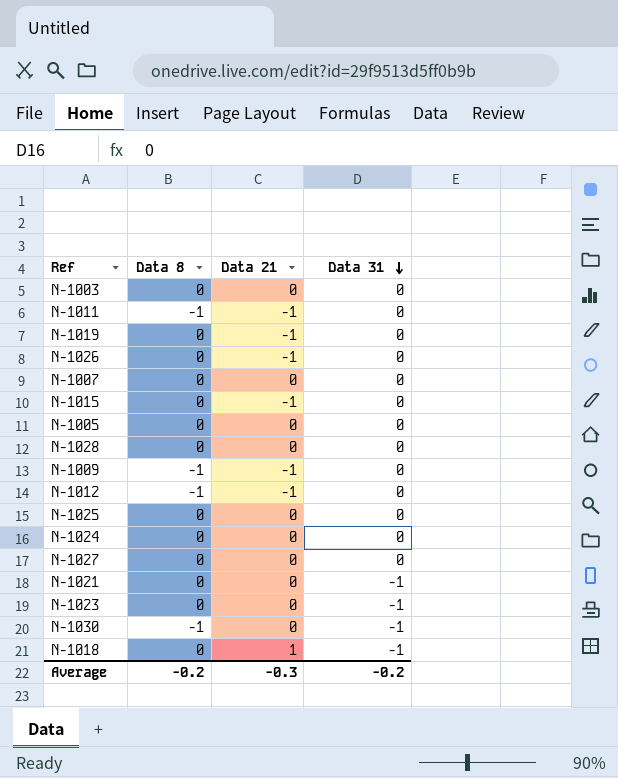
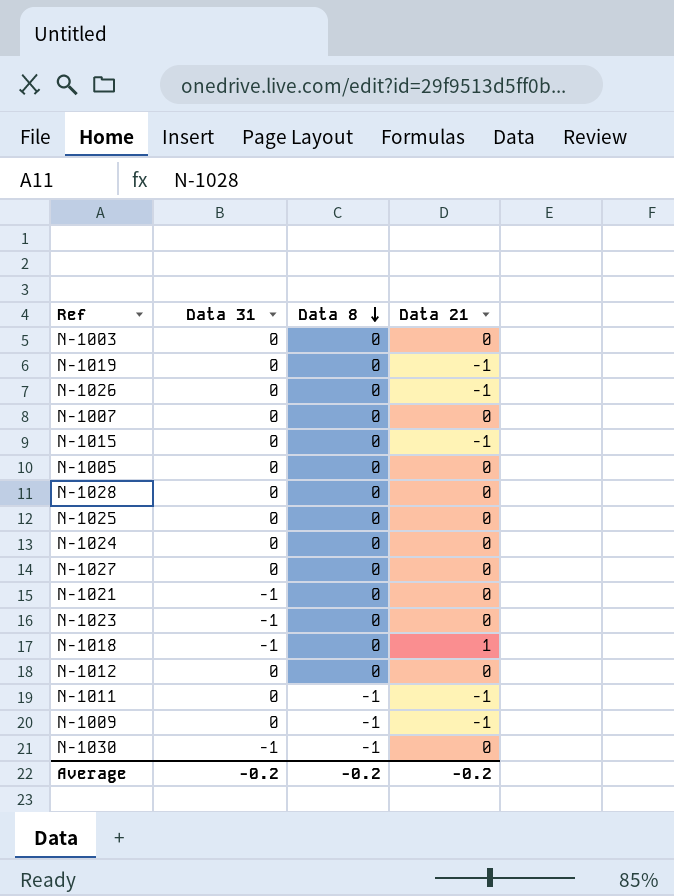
row order: Data 31 descending -> Data 8 descending
column Data 31 | position: 4 -> 2
N-1012 | Data 8: -1 -> 0
N-1012 | Data 21: -1 -> 0
Average | Data 21: -0.3 -> -0.2

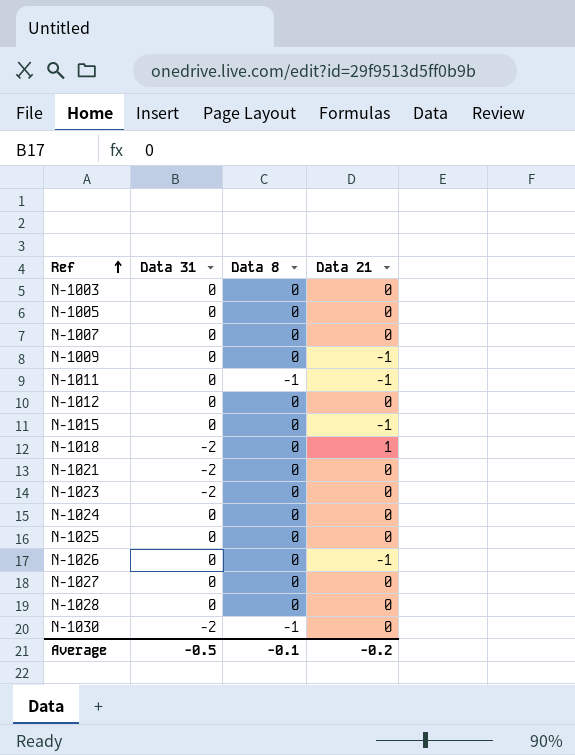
row order: Data 8 descending -> Ref ascending
row N-1019: 0 | 0 | -1 -> none
N-1009 | Data 8: -1 -> 0
N-1018 | Data 31: -1 -> -2
N-1021 | Data 31: -1 -> -2
N-1023 | Data 31: -1 -> -2
N-1030 | Data 31: -1 -> -2
Average | Data 31: -0.2 -> -0.5
Average | Data 8: -0.2 -> -0.1

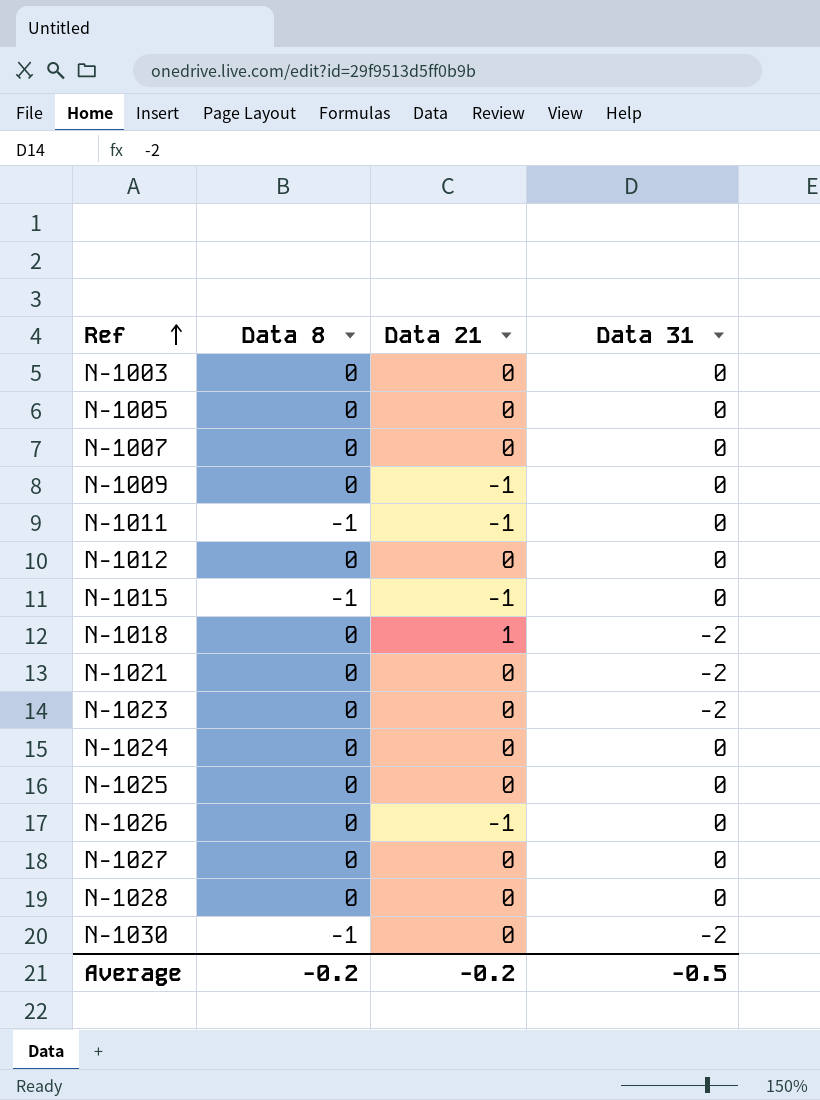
column Data 31 | position: 2 -> 4
N-1015 | Data 8: 0 -> -1
Average | Data 8: -0.1 -> -0.2

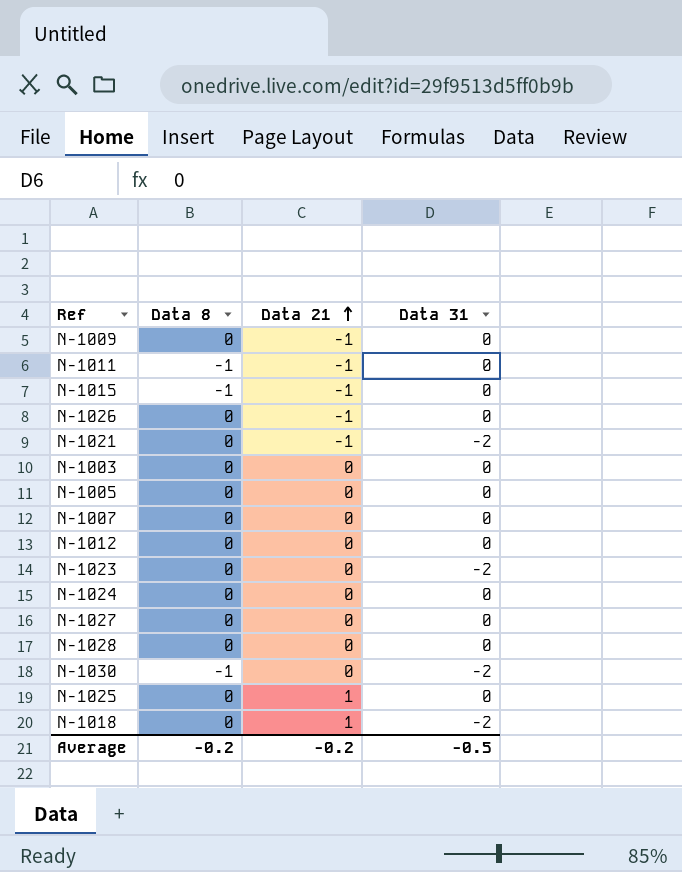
row order: Ref ascending -> Data 21 ascending
N-1021 | Data 21: 0 -> -1
N-1025 | Data 21: 0 -> 1

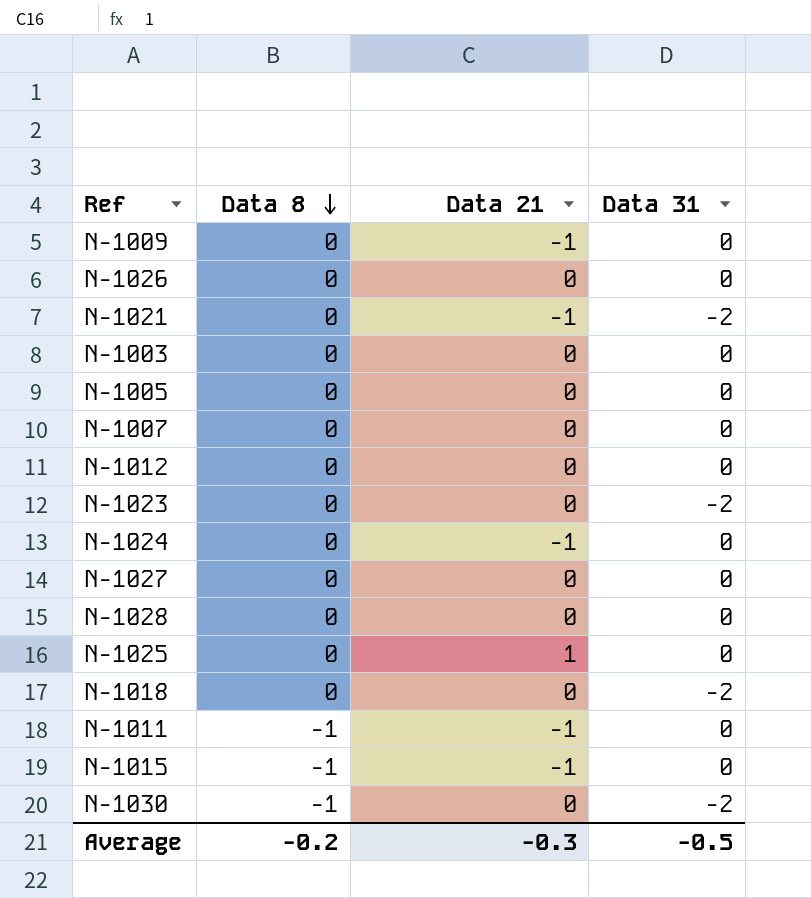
row order: Data 21 ascending -> Data 8 descending
N-1026 | Data 21: -1 -> 0
N-1024 | Data 21: 0 -> -1
N-1018 | Data 21: 1 -> 0
Average | Data 21: -0.2 -> -0.3

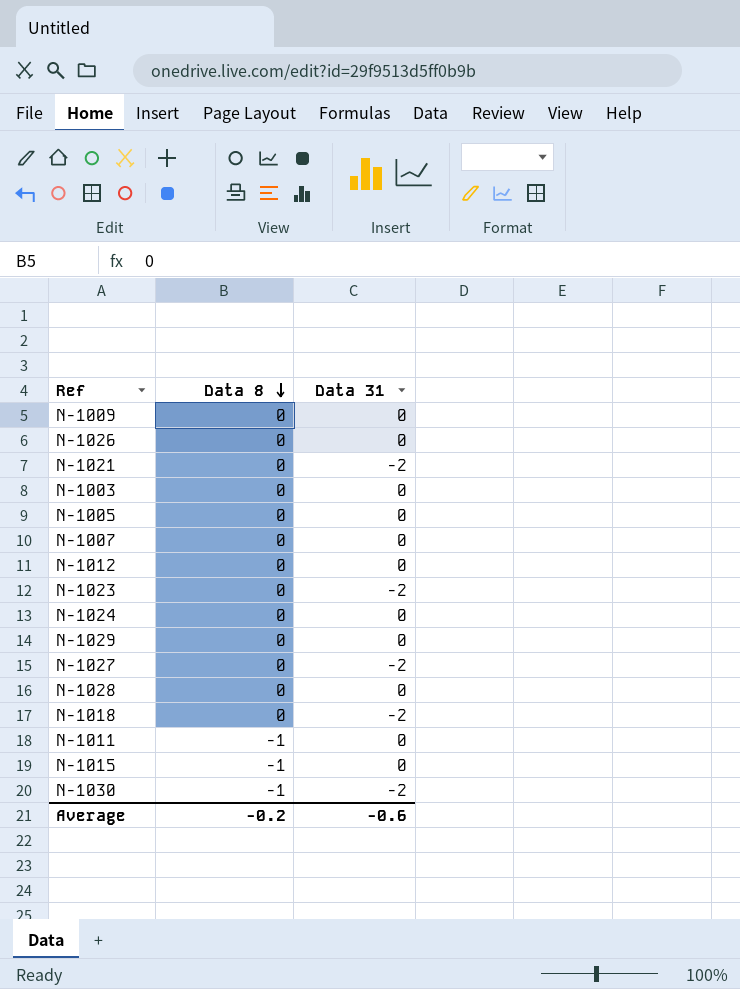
column Data 21 | position: 3 -> none
row N-1025: 0 | 1 | 0 -> none
row N-1029: none -> 0 | 0
N-1027 | Data 31: 0 -> -2
Average | Data 31: -0.5 -> -0.6

